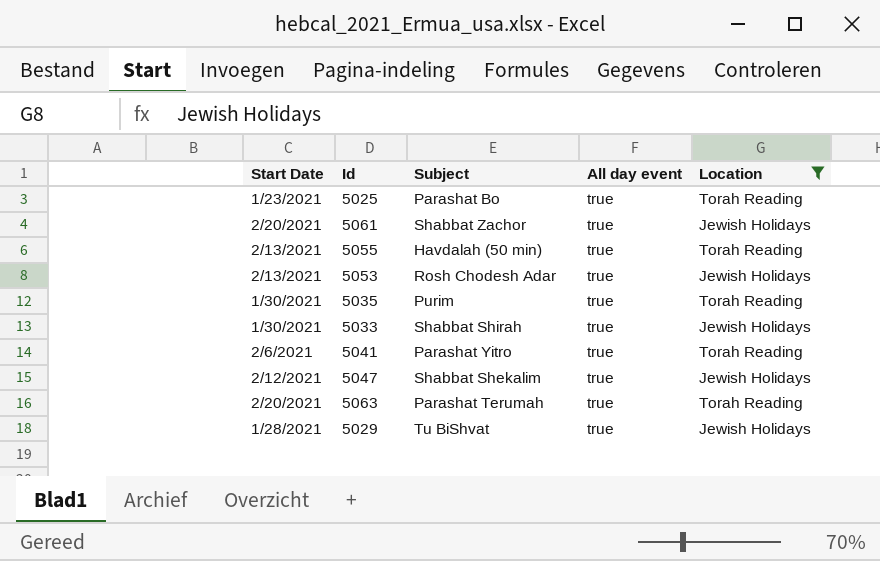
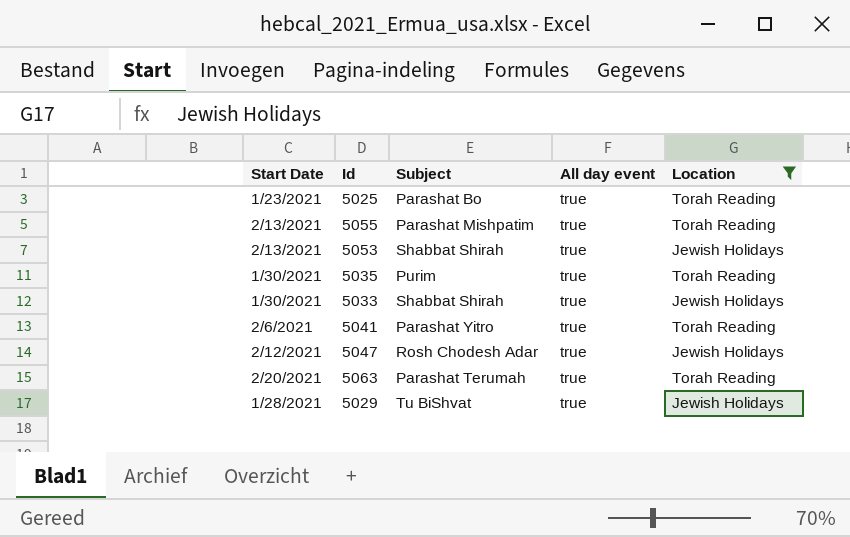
row 5061: 2/20/2021 | Shabbat Zachor | true | Jewish Holidays -> none
5055 | Subject: Havdalah (50 min) -> Parashat Mishpatim
5053 | Subject: Rosh Chodesh Adar -> Shabbat Shirah
5047 | Subject: Shabbat Shekalim -> Rosh Chodesh Adar

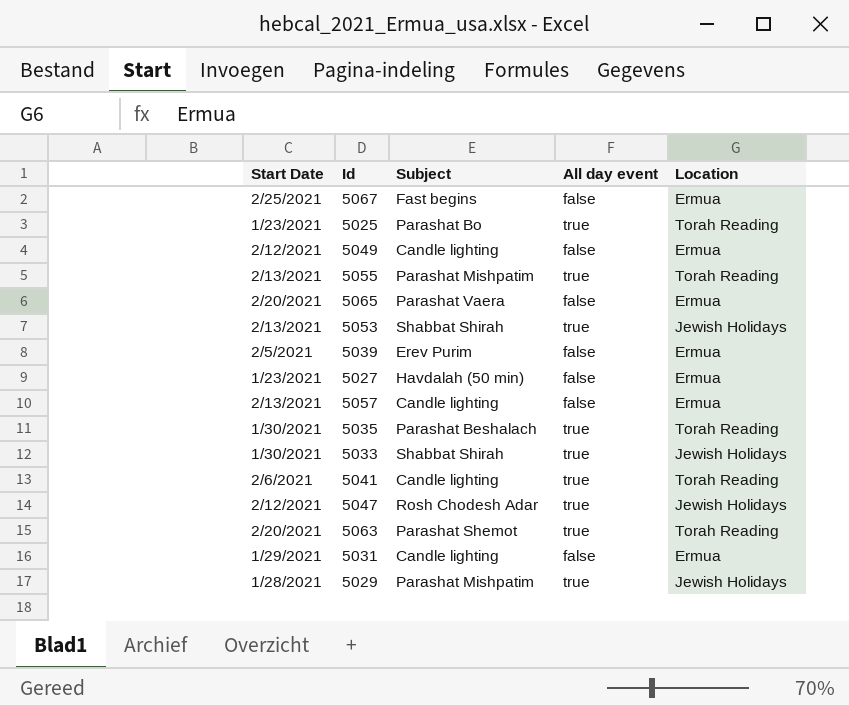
filter: Location != Ermua -> none
5035 | Subject: Purim -> Parashat Beshalach
5041 | Subject: Parashat Yitro -> Candle lighting
5063 | Subject: Parashat Terumah -> Parashat Shemot
5029 | Subject: Tu BiShvat -> Parashat Mishpatim

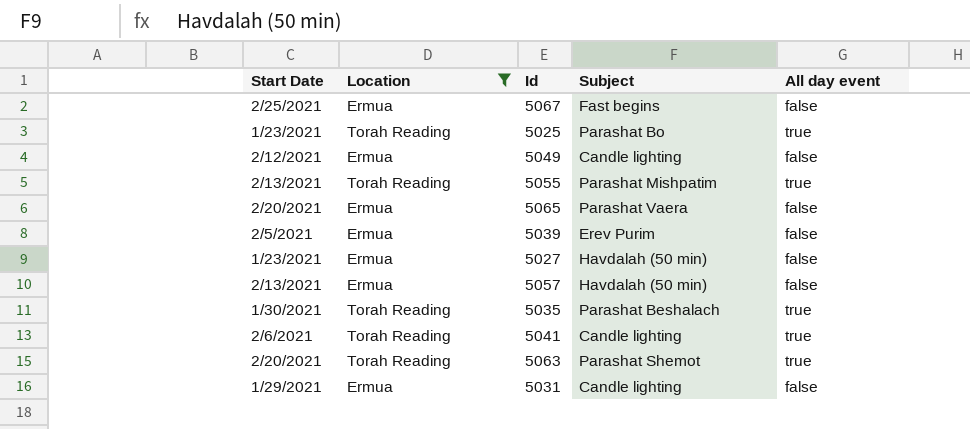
filter: none -> Location != Jewish Holidays
column Location | position: 5 -> 2
5057 | Subject: Candle lighting -> Havdalah (50 min)

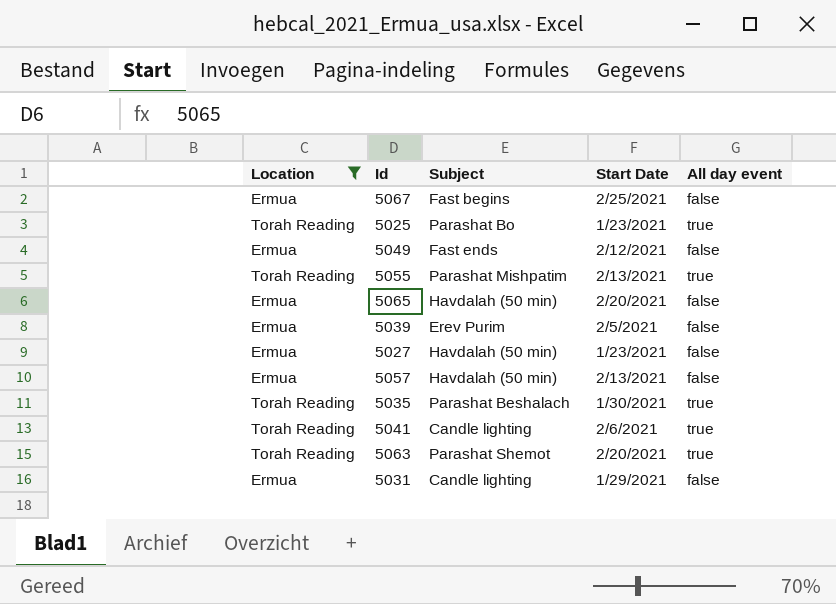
column Start Date | position: 1 -> 4
5049 | Subject: Candle lighting -> Fast ends
5065 | Subject: Parashat Vaera -> Havdalah (50 min)

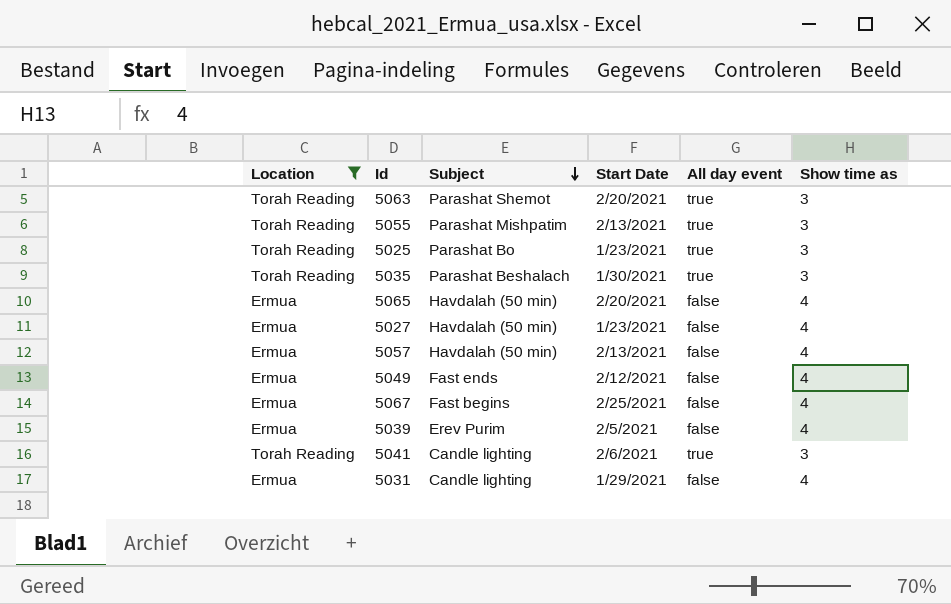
row order: none -> Subject descending
column Show time as | position: none -> 6

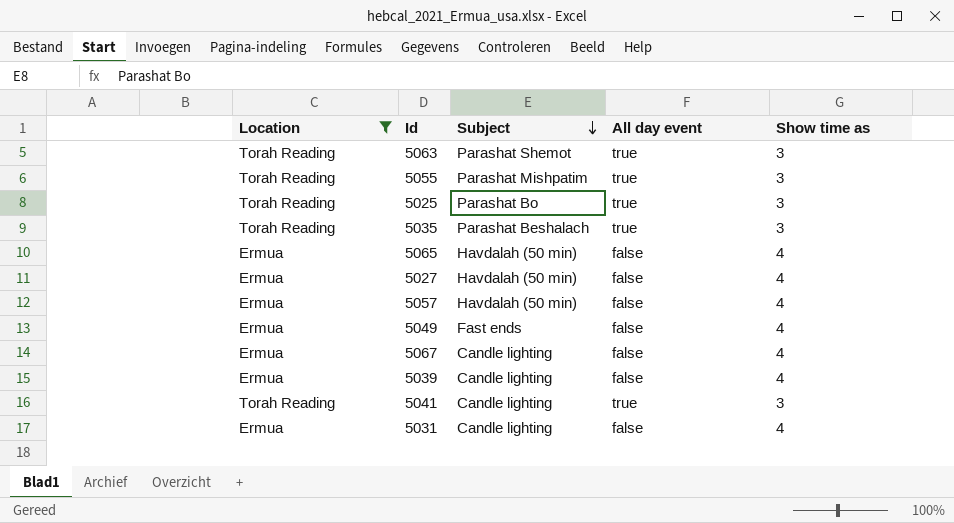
column Start Date | position: 4 -> none
5067 | Subject: Fast begins -> Candle lighting
5039 | Subject: Erev Purim -> Candle lighting

